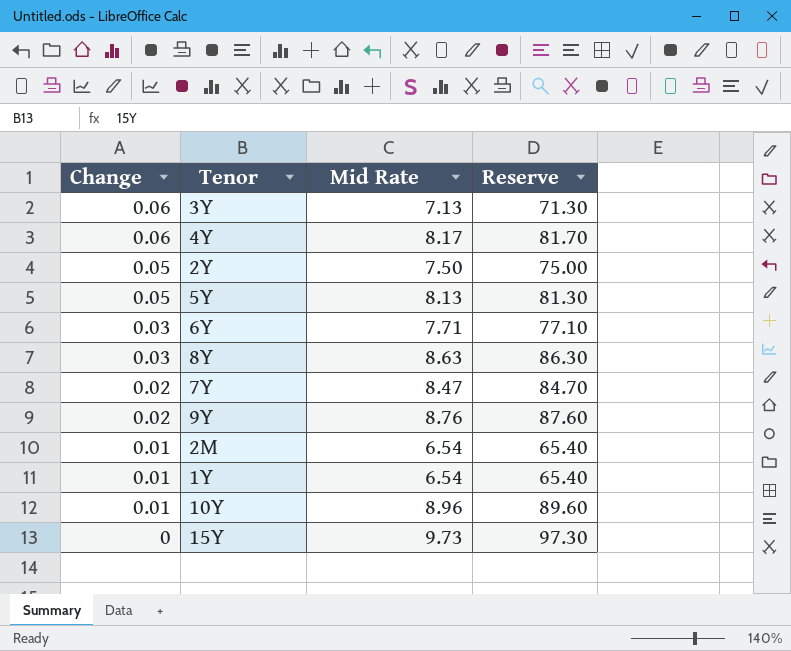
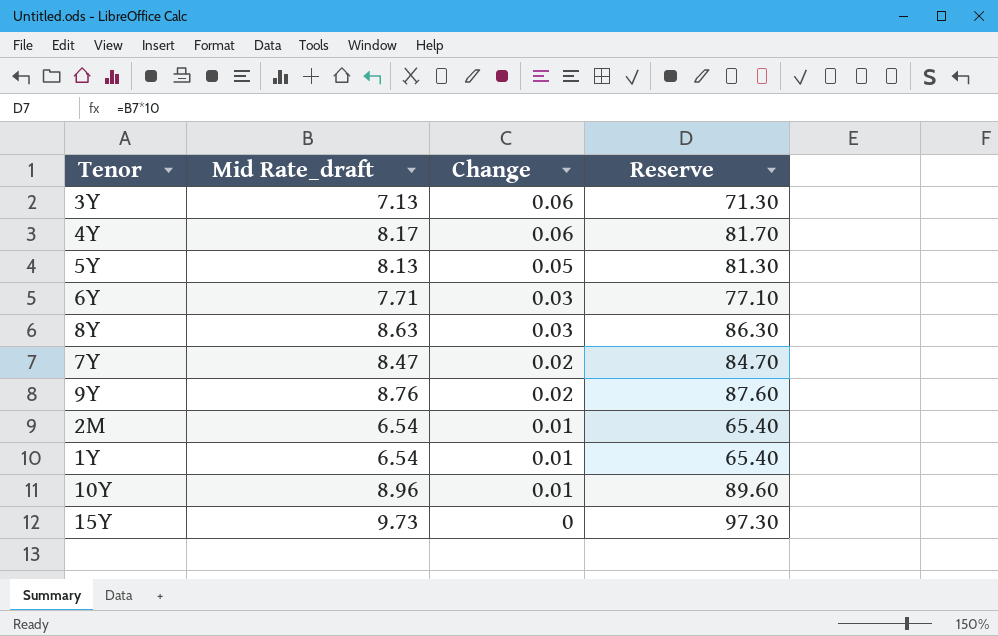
column name: Mid Rate -> Mid Rate_draft
column Change | position: 1 -> 3
row 2Y: 0.05 | 7.50 | 75.00 -> none

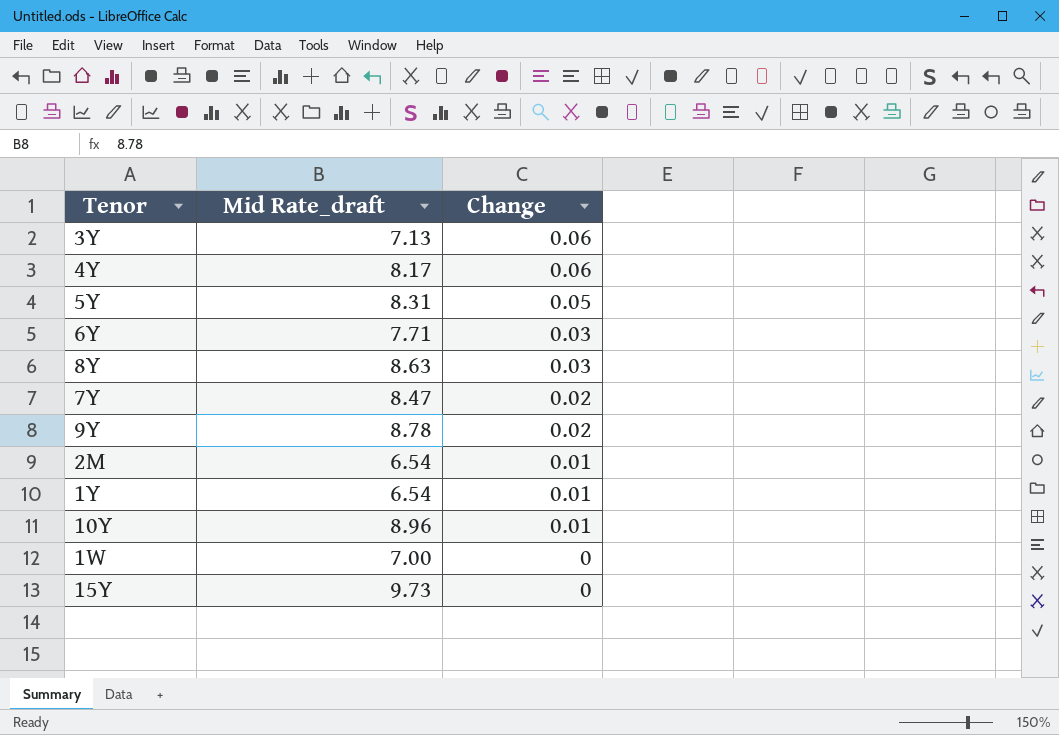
column Reserve | formula: [Mid Rate_draft] * 10 -> none
5Y | Mid Rate_draft: 8.13 -> 8.31
9Y | Mid Rate_draft: 8.76 -> 8.78
row 1W: none -> 7.00 | 0

